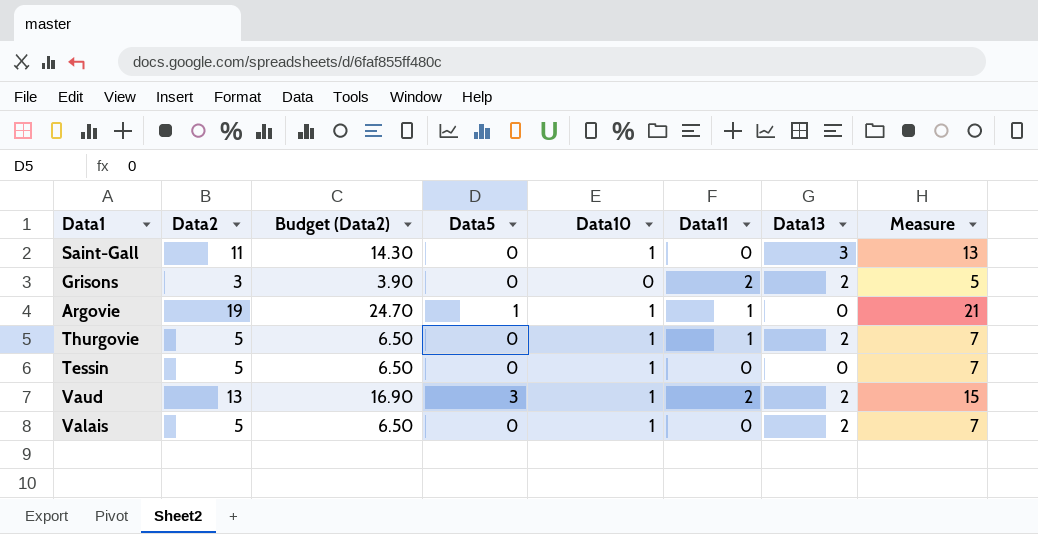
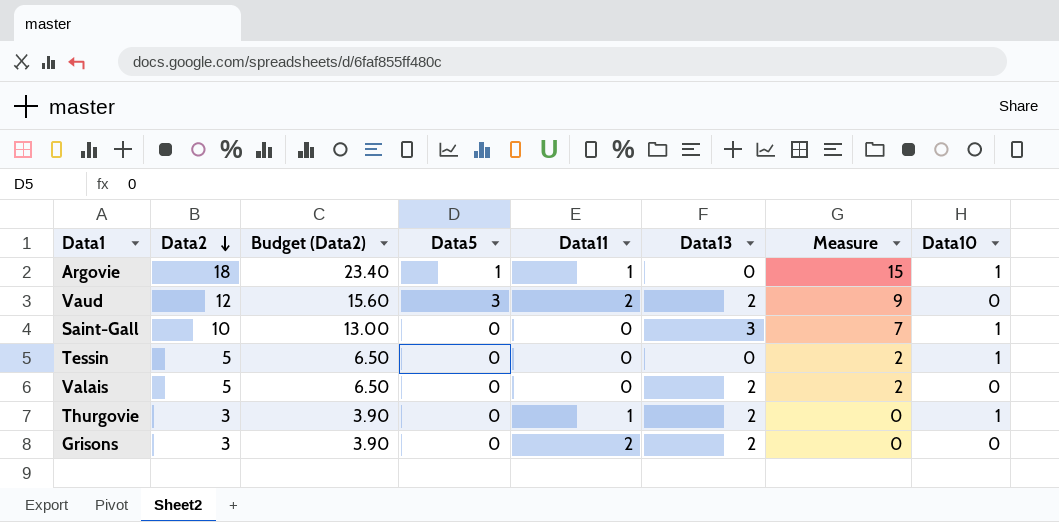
row order: none -> Data2 descending
column Measure | formula: [Data2] + 2 -> [Data2] - 3
column Data10 | position: 5 -> 8
Argovie | Data2: 19 -> 18
Argovie | Budget (Data2): 24.70 -> 23.40
Vaud | Data2: 13 -> 12
Vaud | Budget (Data2): 16.90 -> 15.60
Vaud | Data10: 1 -> 0
Saint-Gall | Data2: 11 -> 10
Saint-Gall | Budget (Data2): 14.30 -> 13.00
Valais | Data10: 1 -> 0
Thurgovie | Data2: 5 -> 3
Thurgovie | Budget (Data2): 6.50 -> 3.90

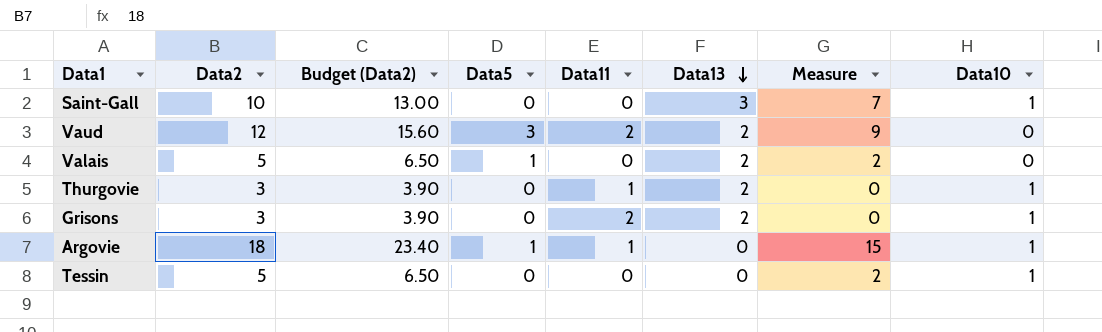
row order: Data2 descending -> Data13 descending
Valais | Data5: 0 -> 1
Grisons | Data10: 0 -> 1

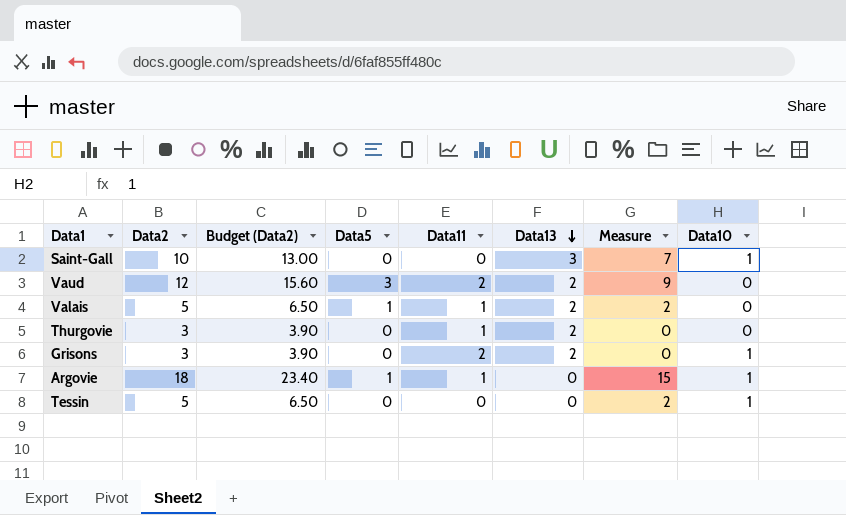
Valais | Data11: 0 -> 1
Thurgovie | Data10: 1 -> 0

